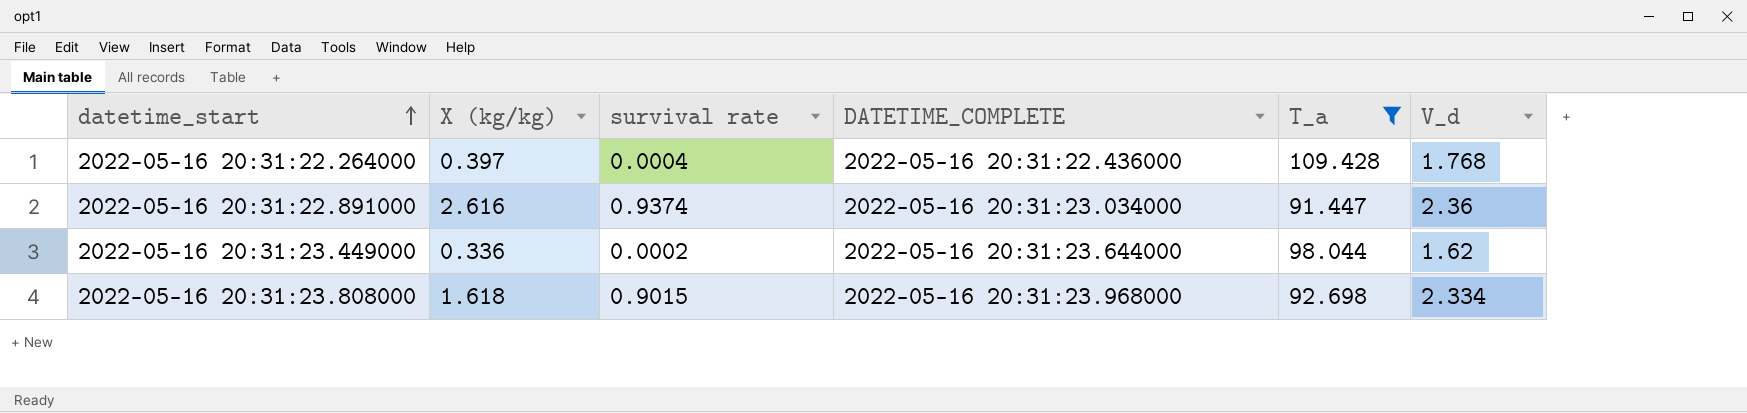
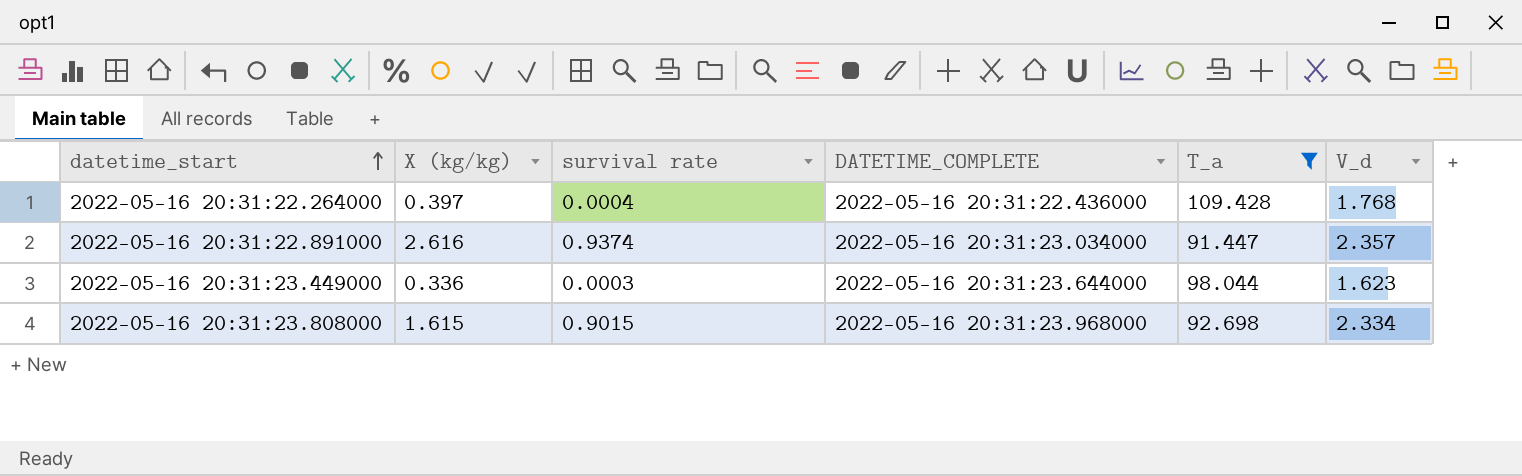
2022-05-16 20:31:22.891000 | V_d: 2.36 -> 2.357
2022-05-16 20:31:23.449000 | survival rate: 0.0002 -> 0.0003
2022-05-16 20:31:23.449000 | V_d: 1.62 -> 1.623
2022-05-16 20:31:23.808000 | X (kg/kg): 1.618 -> 1.615

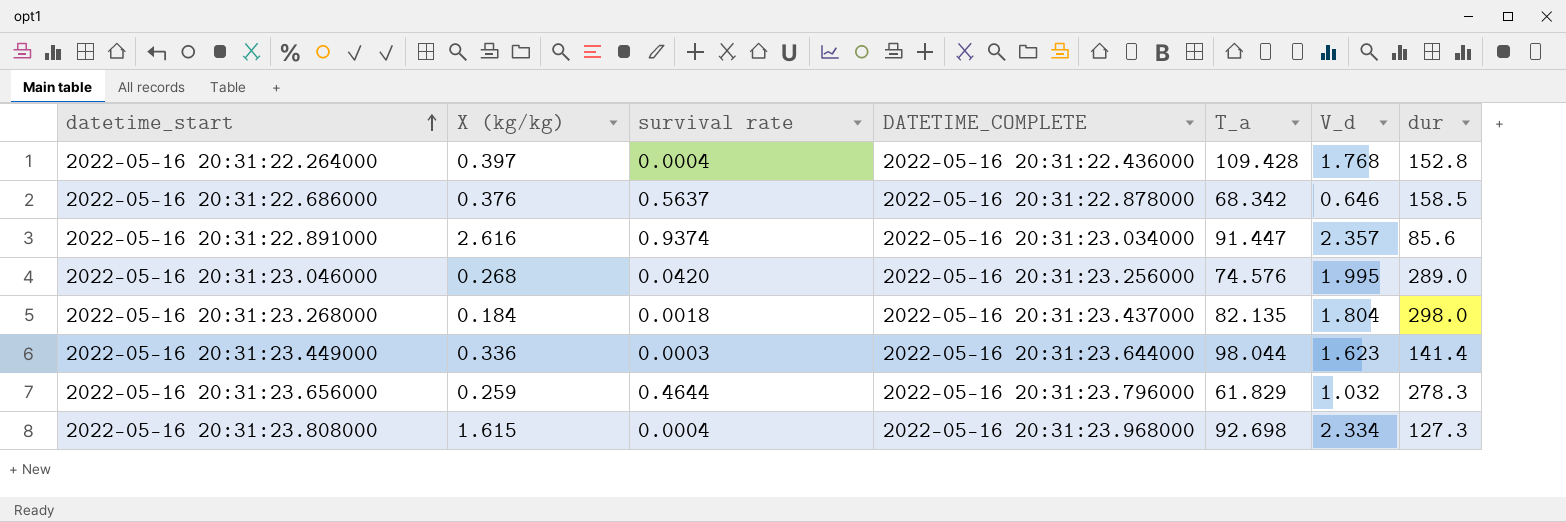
filter: T_a >= 91.447 -> none
column dur | position: none -> 7
2022-05-16 20:31:23.808000 | survival rate: 0.9015 -> 0.0004

